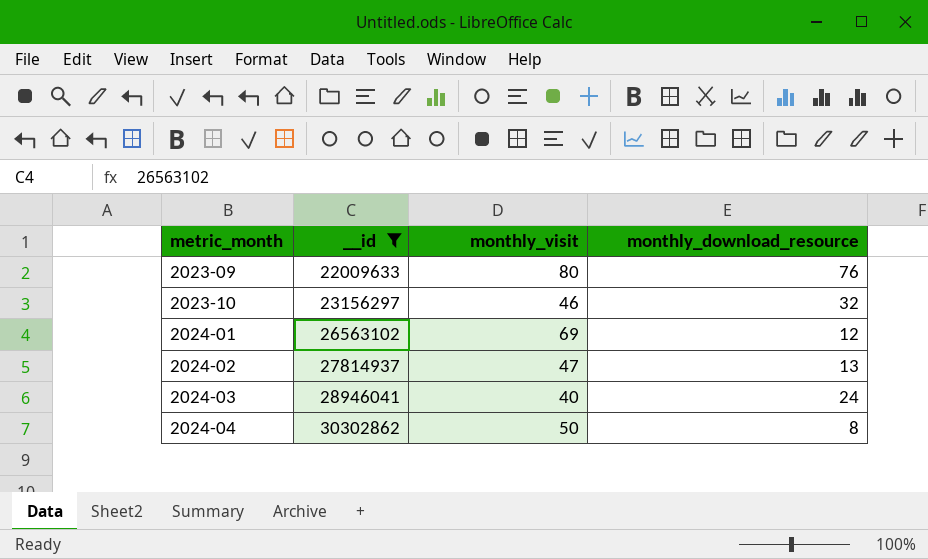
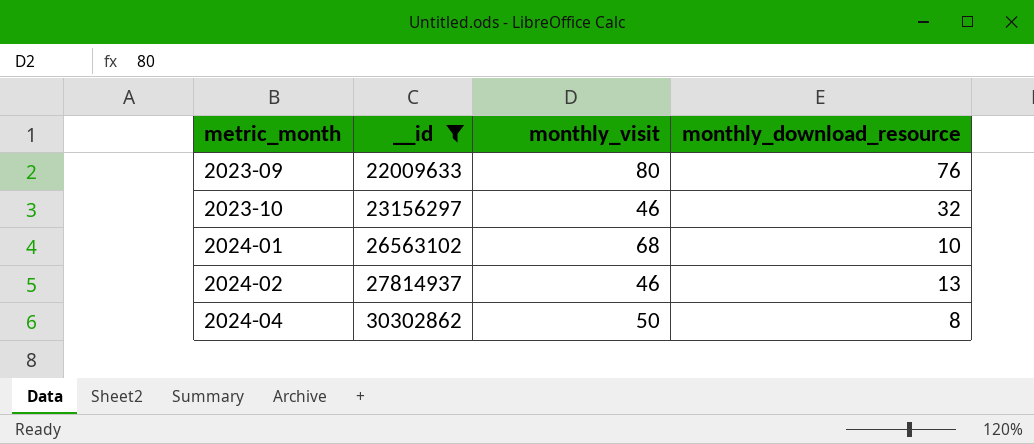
row 2024-03: 28946041 | 40 | 24 -> none
2024-01 | monthly_visit: 69 -> 68
2024-01 | monthly_download_resource: 12 -> 10
2024-02 | monthly_visit: 47 -> 46

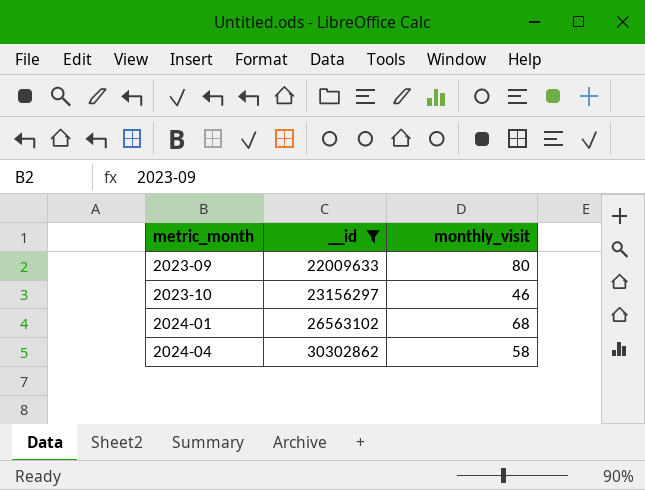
column monthly_download_resource | position: 4 -> none
row 2024-02: 27814937 | 46 | 13 -> none
2024-04 | monthly_visit: 50 -> 58

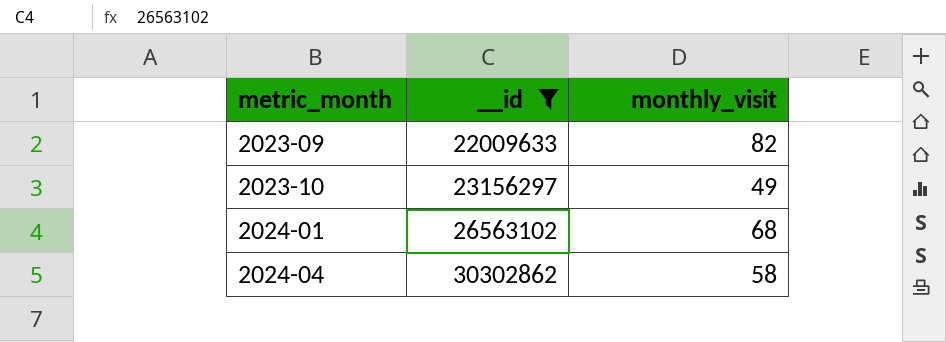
2023-09 | monthly_visit: 80 -> 82
2023-10 | monthly_visit: 46 -> 49

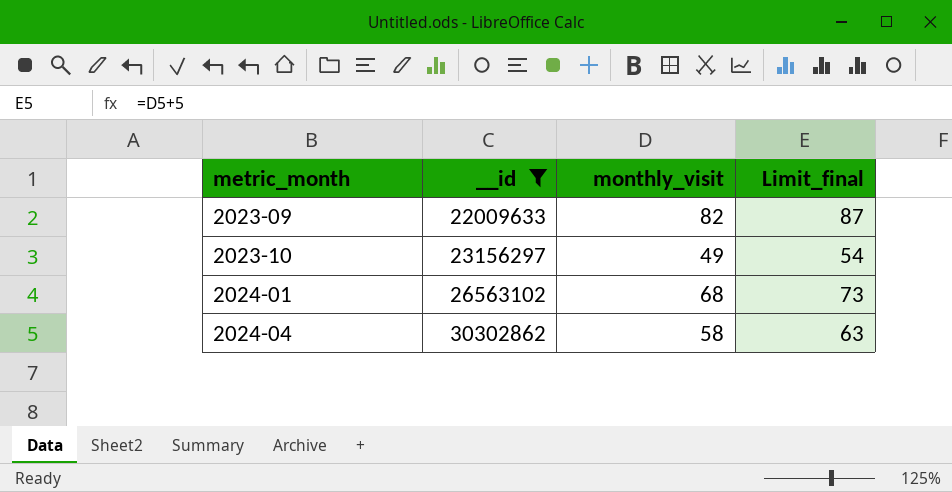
column Limit_final | formula: none -> [monthly_visit] + 5

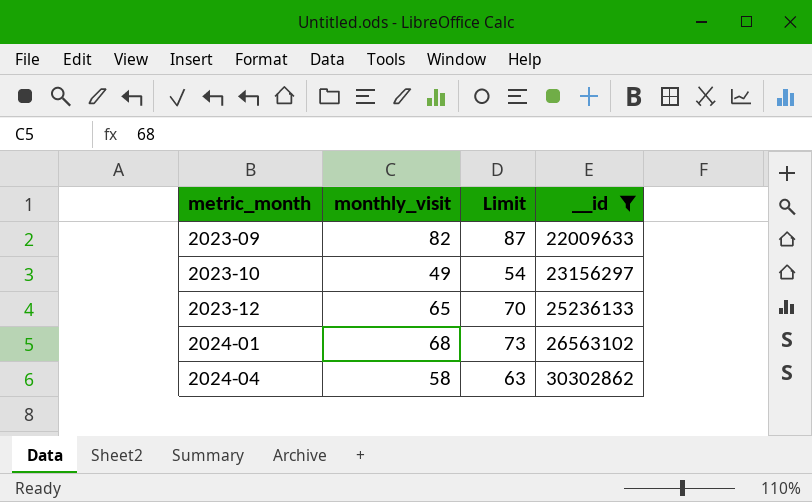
column name: Limit_final -> Limit
column __id | position: 2 -> 4
row 2023-12: none -> 65 | 70 | 25236133

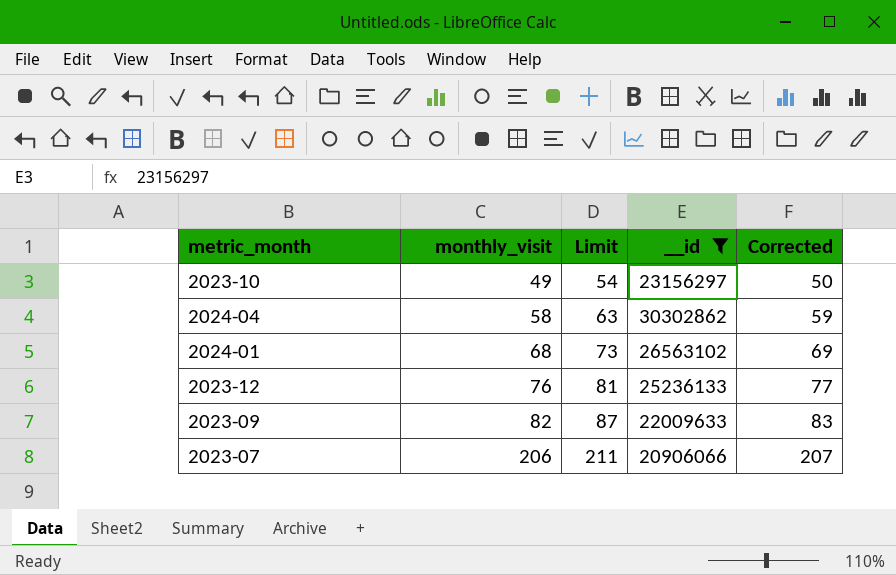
row order: metric_month ascending -> monthly_visit ascending
column Corrected | formula: none -> [monthly_visit] + 1
2023-12 | monthly_visit: 65 -> 76
2023-12 | Limit: 70 -> 81
row 2023-07: none -> 206 | 211 | 20906066 | 207

